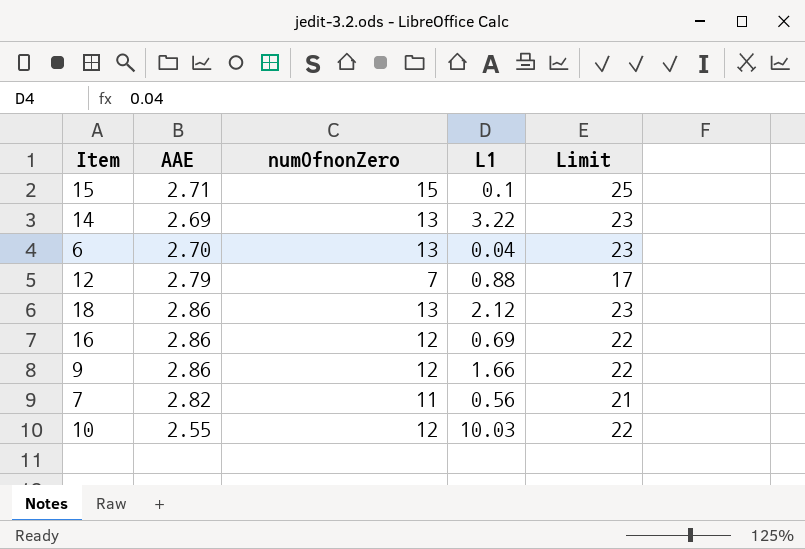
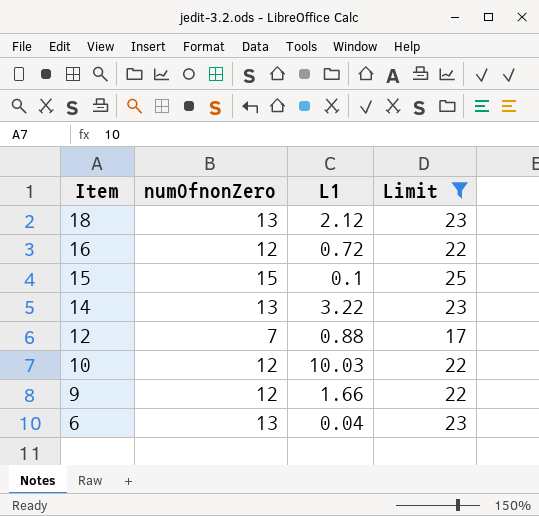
filter: none -> Limit != 21
row order: none -> Item descending
column AAE | position: 2 -> none
16 | L1: 0.69 -> 0.72

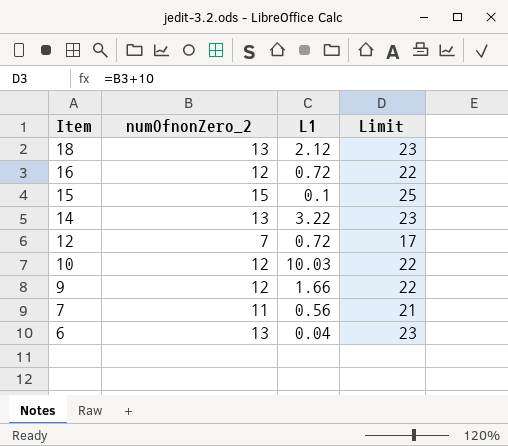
filter: Limit != 21 -> none
column name: numOfnonZero -> numOfnonZero_2
12 | L1: 0.88 -> 0.72

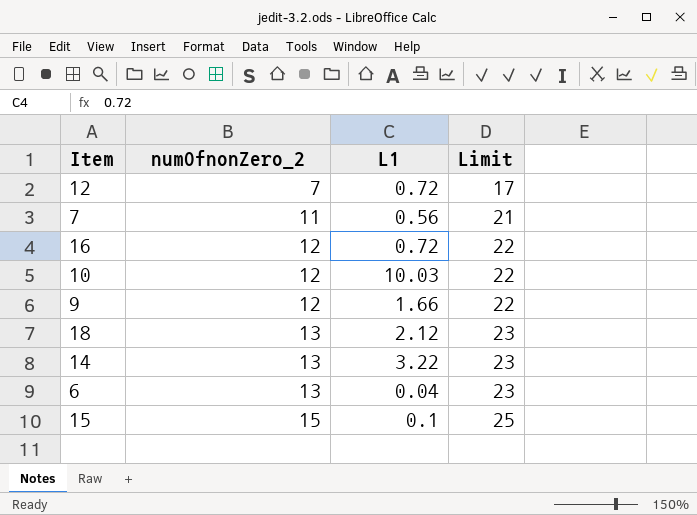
row order: Item descending -> numOfnonZero_2 ascending

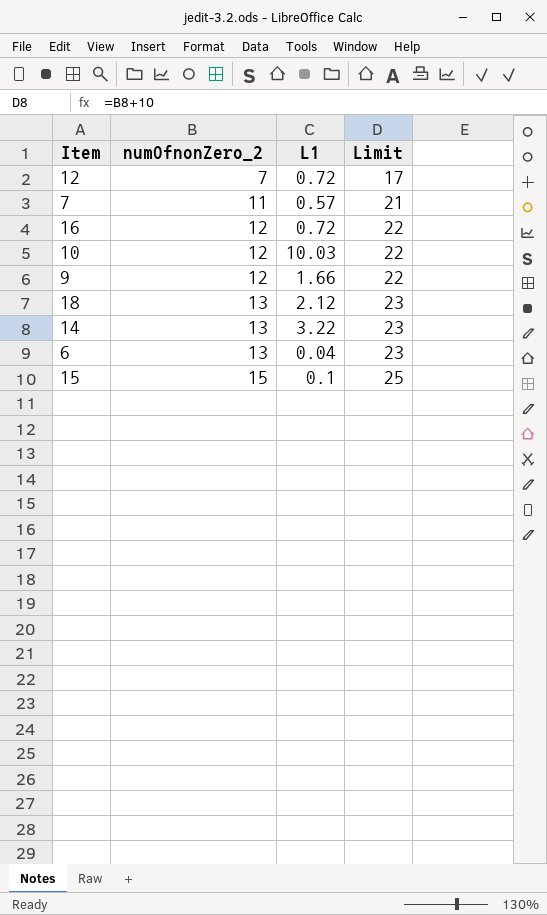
7 | L1: 0.56 -> 0.57

